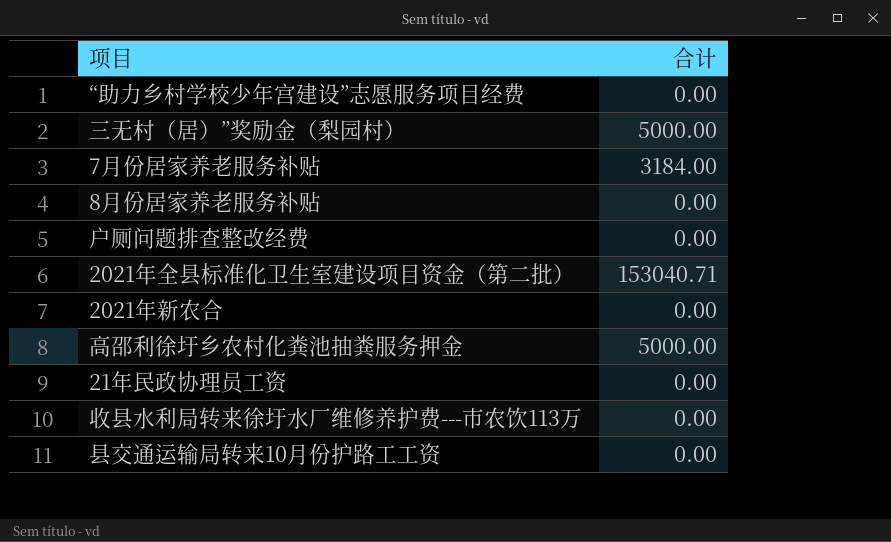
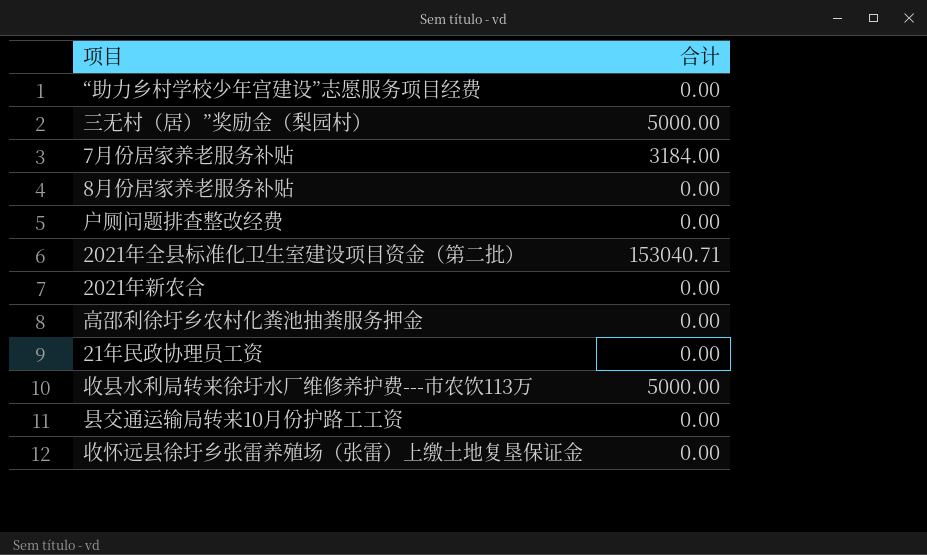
高邵利徐圩乡农村化粪池抽粪服务押金 | 合计: 5000.00 -> 0.00
收县水利局转来徐圩水厂维修养护费---市农饮113万 | 合计: 0.00 -> 5000.00
row 收怀远县徐圩乡张雷养殖场（张雷）上缴土地复垦保证金: none -> 0.00

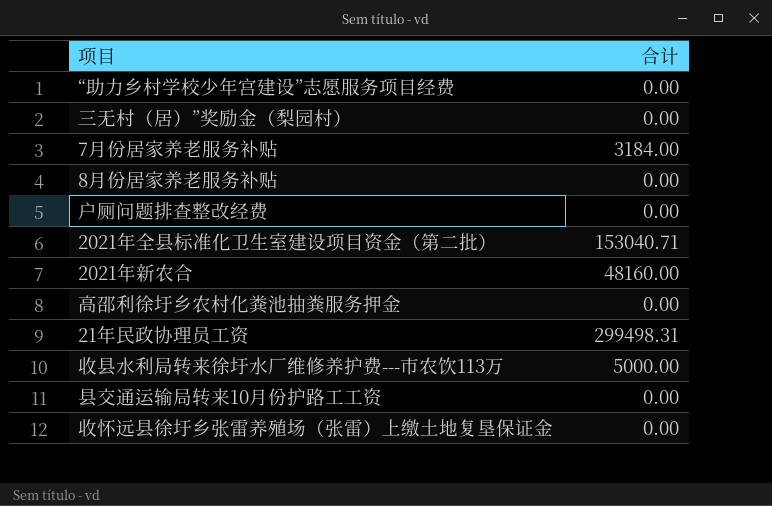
三无村（居）”奖励金（梨园村） | 合计: 5000.00 -> 0.00
2021年新农合 | 合计: 0.00 -> 48160.00
21年民政协理员工资 | 合计: 0.00 -> 299498.31

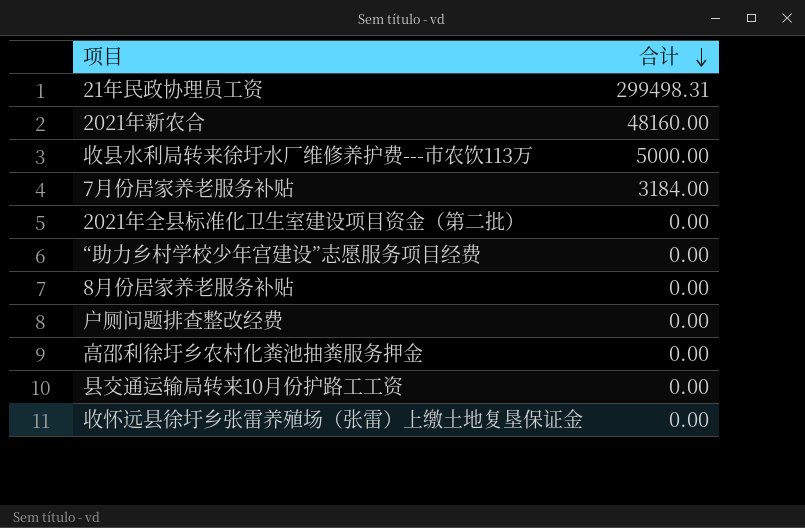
row order: none -> 合计 descending
row 三无村（居）”奖励金（梨园村）: 0.00 -> none
2021年全县标准化卫生室建设项目资金（第二批） | 合计: 153040.71 -> 0.00

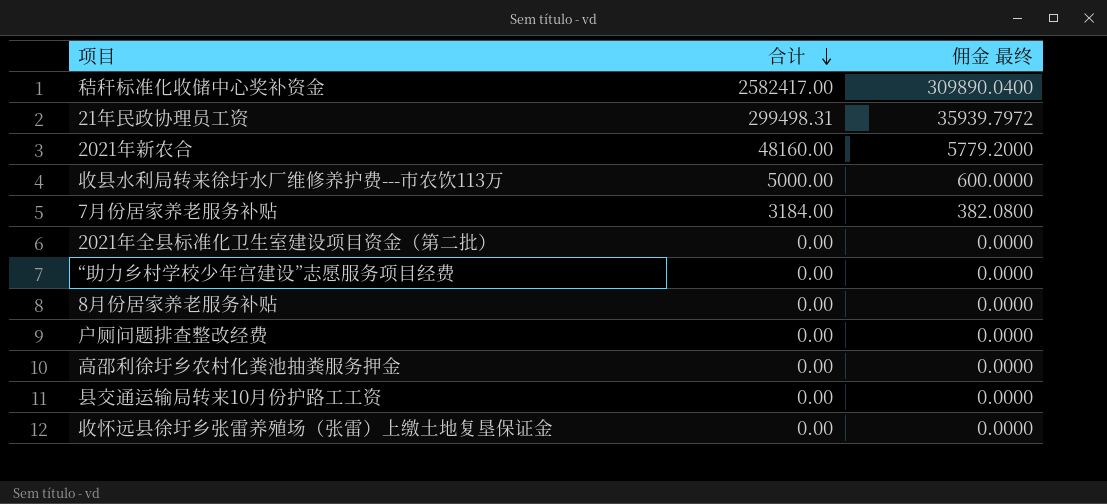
column 佣金 最终 | formula: none -> [合计] * 0.12
row 秸秆标准化收储中心奖补资金: none -> 2582417.00 | 309890.0400

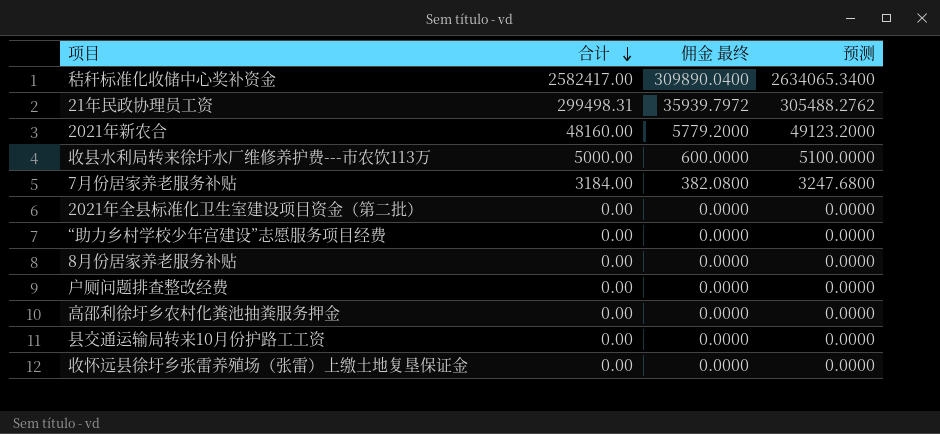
column 预测 | formula: none -> [合计] * 1.02

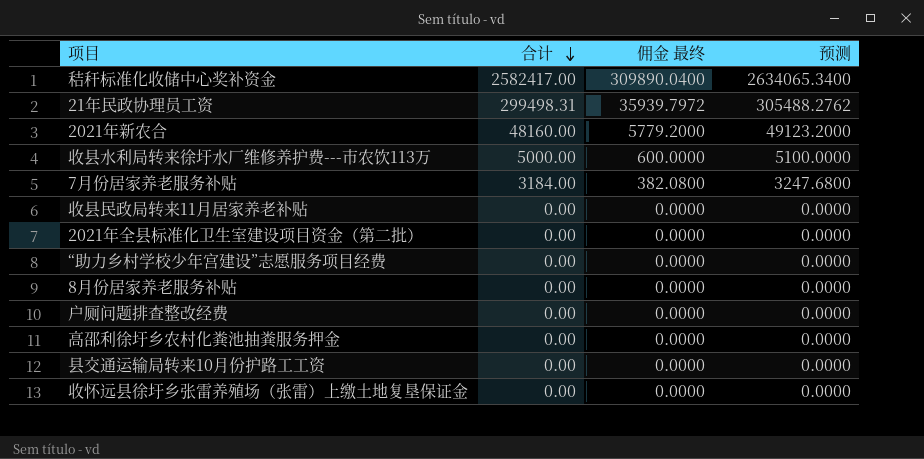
row 收县民政局转来11月居家养老补贴: none -> 0.00 | 0.0000 | 0.0000

